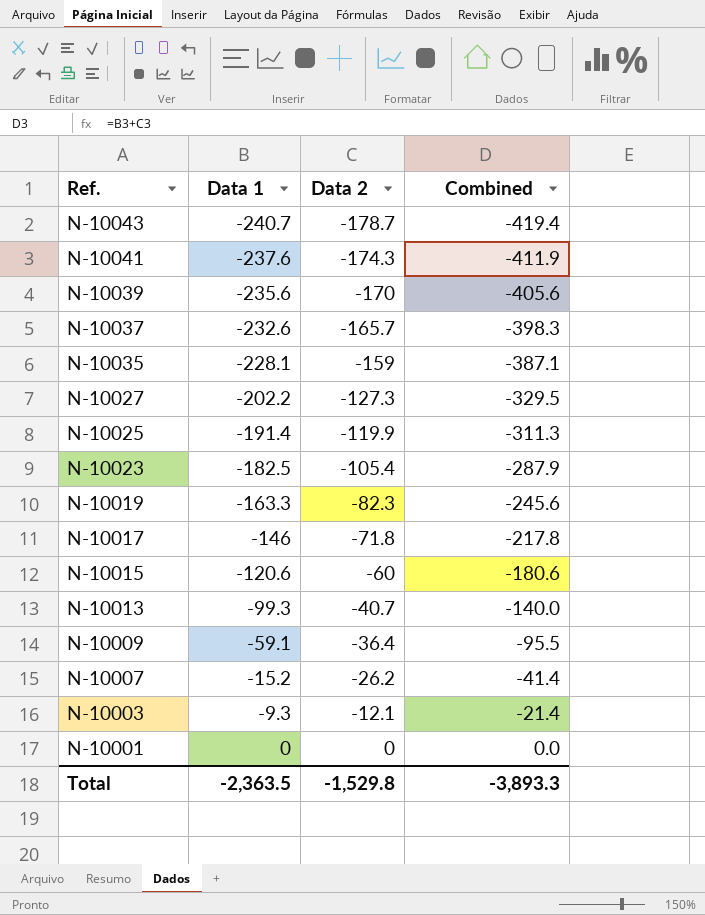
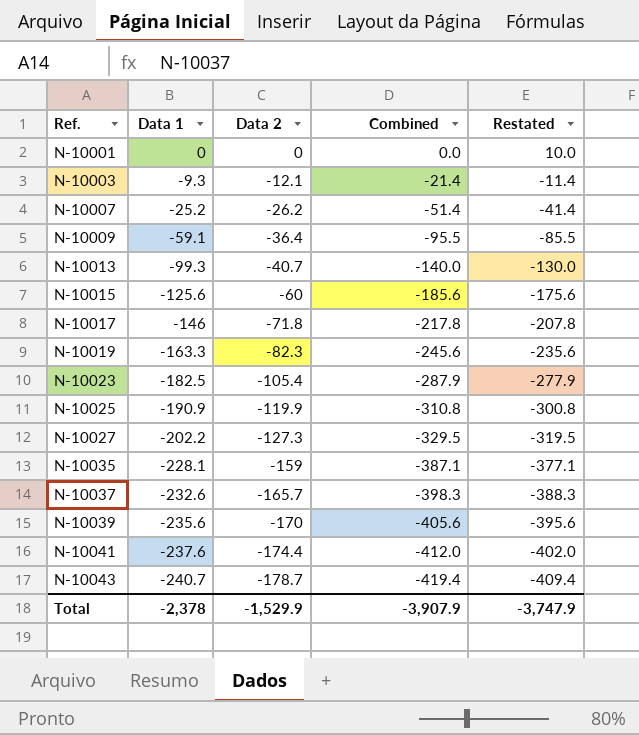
row order: Ref. descending -> Ref. ascending
column Restated | formula: none -> [Combined] + 10
N-10007 | Data 1: -15.2 -> -25.2
N-10007 | Combined: -41.4 -> -51.4
N-10015 | Data 1: -120.6 -> -125.6
N-10015 | Combined: -180.6 -> -185.6
N-10025 | Data 1: -191.4 -> -190.9
N-10025 | Combined: -311.3 -> -310.8
N-10041 | Data 2: -174.3 -> -174.4
N-10041 | Combined: -411.9 -> -412.0
Total | Data 1: -2,363.5 -> -2,378
Total | Data 2: -1,529.8 -> -1,529.9
Total | Combined: -3,893.3 -> -3,907.9

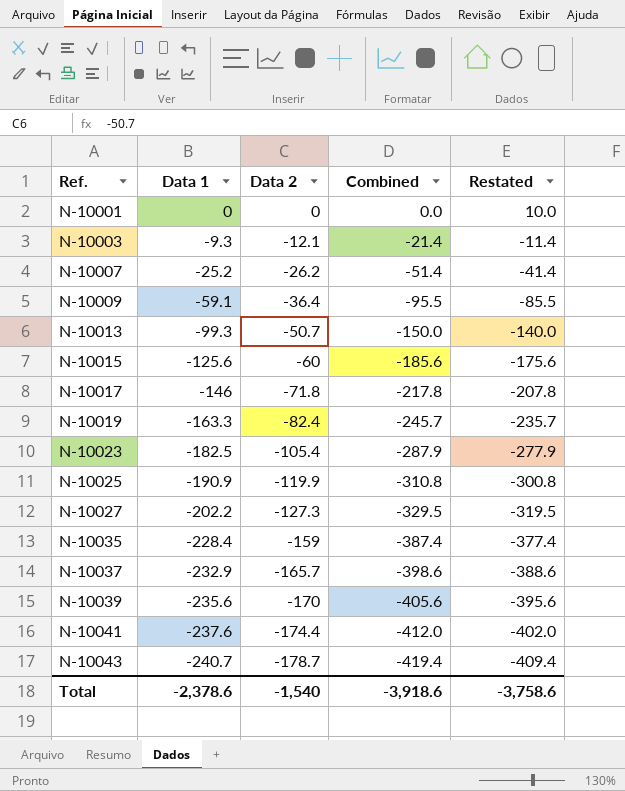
N-10013 | Data 2: -40.7 -> -50.7
N-10013 | Combined: -140.0 -> -150.0
N-10013 | Restated: -130.0 -> -140.0
N-10019 | Data 2: -82.3 -> -82.4
N-10019 | Combined: -245.6 -> -245.7
N-10019 | Restated: -235.6 -> -235.7
N-10035 | Data 1: -228.1 -> -228.4
N-10035 | Combined: -387.1 -> -387.4
N-10035 | Restated: -377.1 -> -377.4
N-10037 | Data 1: -232.6 -> -232.9
N-10037 | Combined: -398.3 -> -398.6
N-10037 | Restated: -388.3 -> -388.6
Total | Data 1: -2,378 -> -2,378.6
Total | Data 2: -1,529.9 -> -1,540
Total | Combined: -3,907.9 -> -3,918.6
Total | Restated: -3,747.9 -> -3,758.6

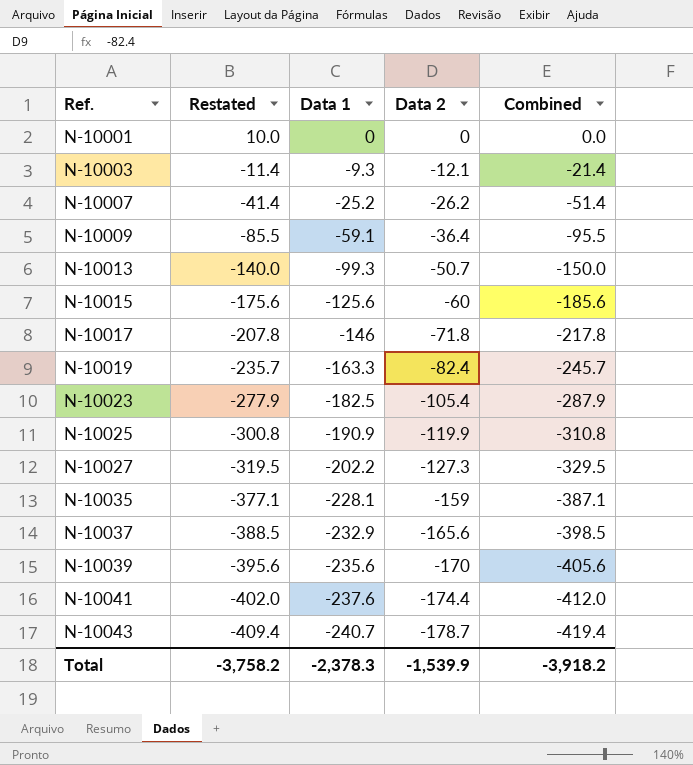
column Restated | position: 5 -> 2
N-10035 | Restated: -377.4 -> -377.1
N-10035 | Data 1: -228.4 -> -228.1
N-10035 | Combined: -387.4 -> -387.1
N-10037 | Restated: -388.6 -> -388.5
N-10037 | Data 2: -165.7 -> -165.6
N-10037 | Combined: -398.6 -> -398.5
Total | Restated: -3,758.6 -> -3,758.2
Total | Data 1: -2,378.6 -> -2,378.3
Total | Data 2: -1,540 -> -1,539.9
Total | Combined: -3,918.6 -> -3,918.2

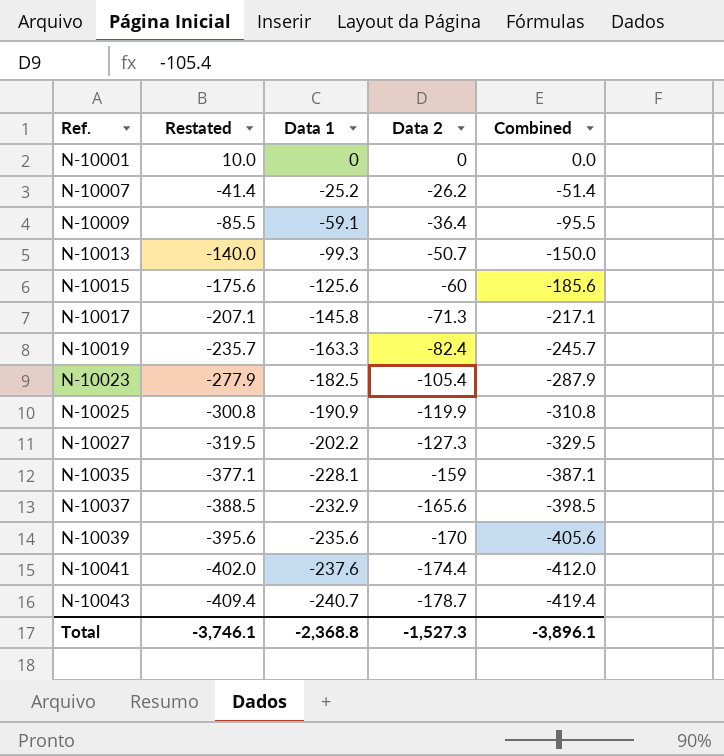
row N-10003: -11.4 | -9.3 | -12.1 | -21.4 -> none
N-10017 | Restated: -207.8 -> -207.1
N-10017 | Data 1: -146 -> -145.8
N-10017 | Data 2: -71.8 -> -71.3
N-10017 | Combined: -217.8 -> -217.1
Total | Restated: -3,758.2 -> -3,746.1
Total | Data 1: -2,378.3 -> -2,368.8
Total | Data 2: -1,539.9 -> -1,527.3
Total | Combined: -3,918.2 -> -3,896.1

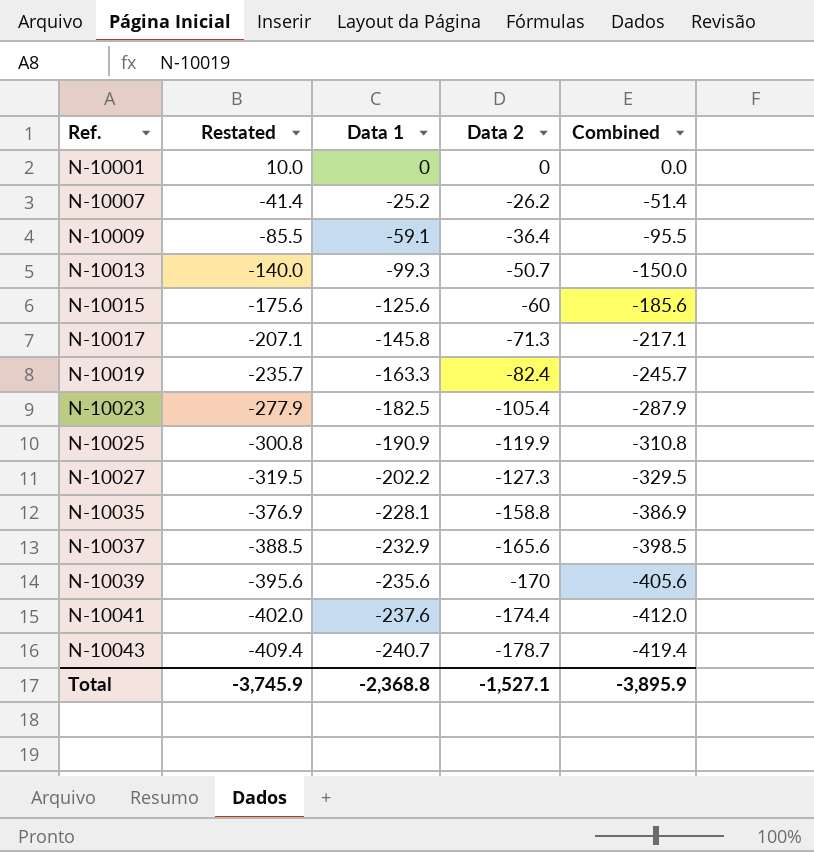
N-10035 | Restated: -377.1 -> -376.9
N-10035 | Data 2: -159 -> -158.8
N-10035 | Combined: -387.1 -> -386.9
Total | Restated: -3,746.1 -> -3,745.9
Total | Data 2: -1,527.3 -> -1,527.1
Total | Combined: -3,896.1 -> -3,895.9

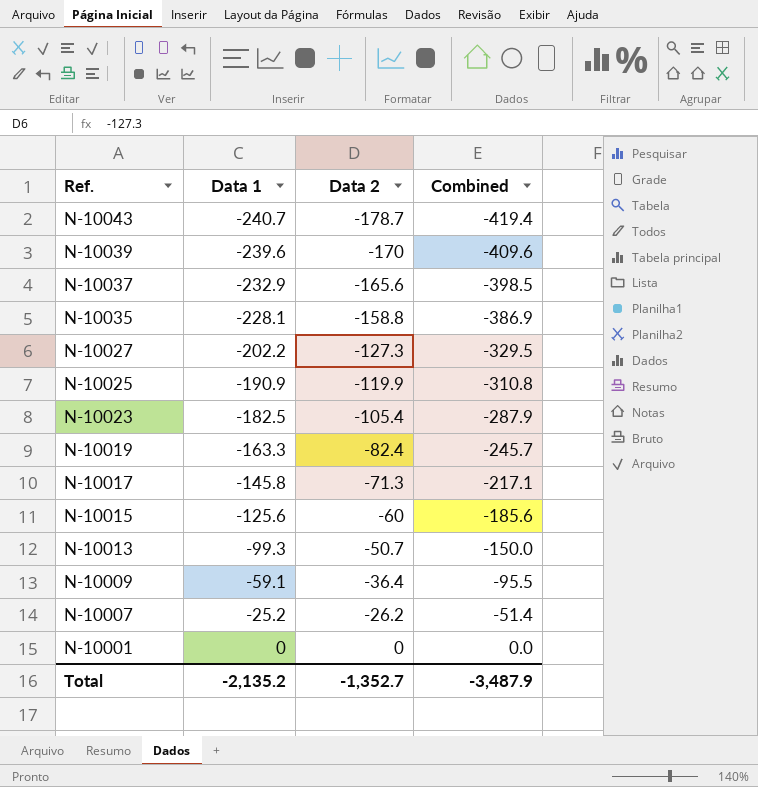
row order: Ref. ascending -> Ref. descending
column Restated | formula: [Combined] + 10 -> none
row N-10041: -402.0 | -237.6 | -174.4 | -412.0 -> none
N-10039 | Data 1: -235.6 -> -239.6
N-10039 | Combined: -405.6 -> -409.6
Total | Data 1: -2,368.8 -> -2,135.2
Total | Data 2: -1,527.1 -> -1,352.7
Total | Combined: -3,895.9 -> -3,487.9

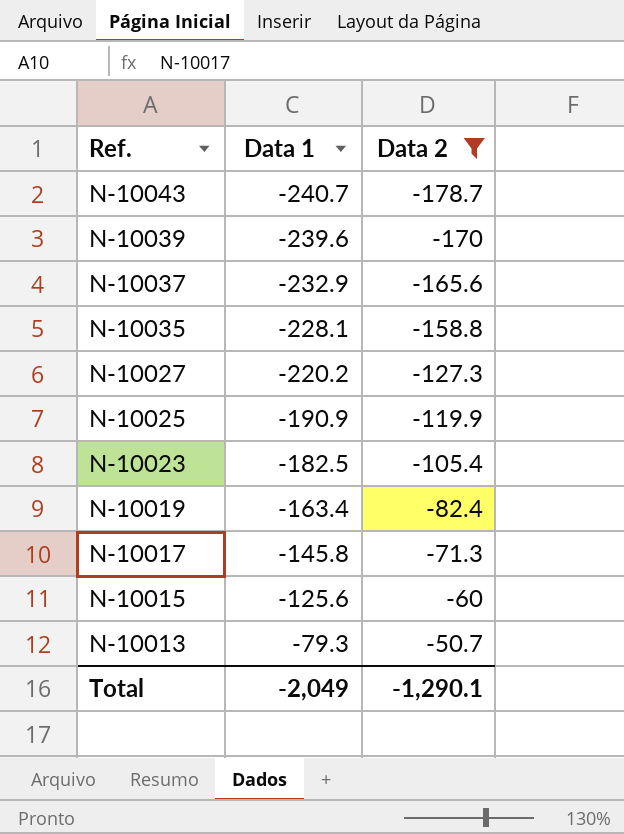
filter: none -> Data 2 <= -50.7
column Combined | formula: [Data 1] + [Data 2] -> none
N-10027 | Data 1: -202.2 -> -220.2
N-10019 | Data 1: -163.3 -> -163.4
N-10013 | Data 1: -99.3 -> -79.3
Total | Data 1: -2,135.2 -> -2,049
Total | Data 2: -1,352.7 -> -1,290.1

